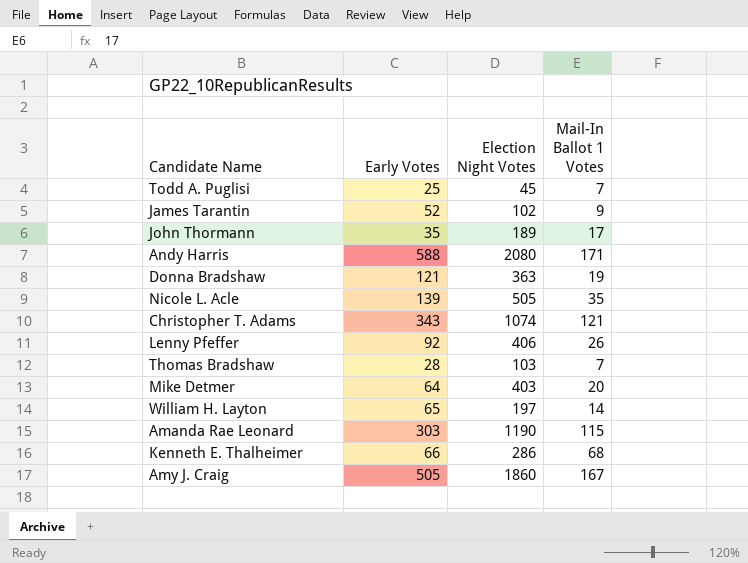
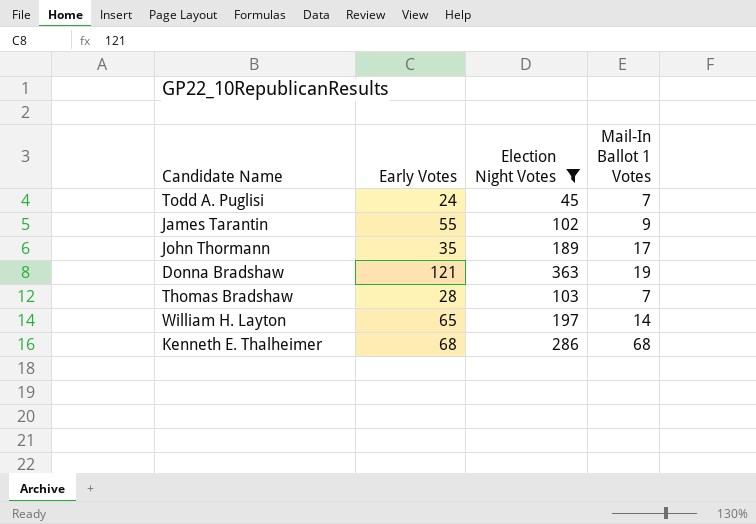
filter: none -> Election Night Votes <= 363
Todd A. Puglisi | Early Votes: 25 -> 24
James Tarantin | Early Votes: 52 -> 55
Kenneth E. Thalheimer | Early Votes: 66 -> 68

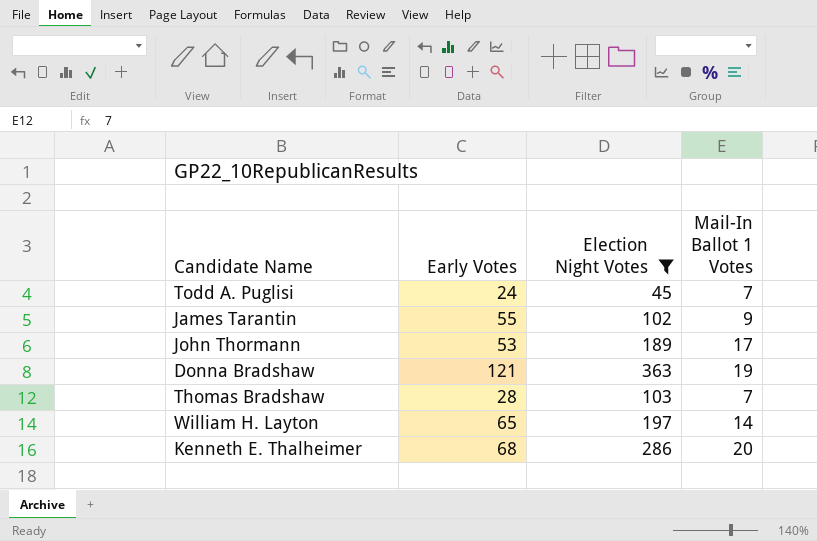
John Thormann | Early Votes: 35 -> 53
Kenneth E. Thalheimer | Mail-In Ballot 1 Votes: 68 -> 20

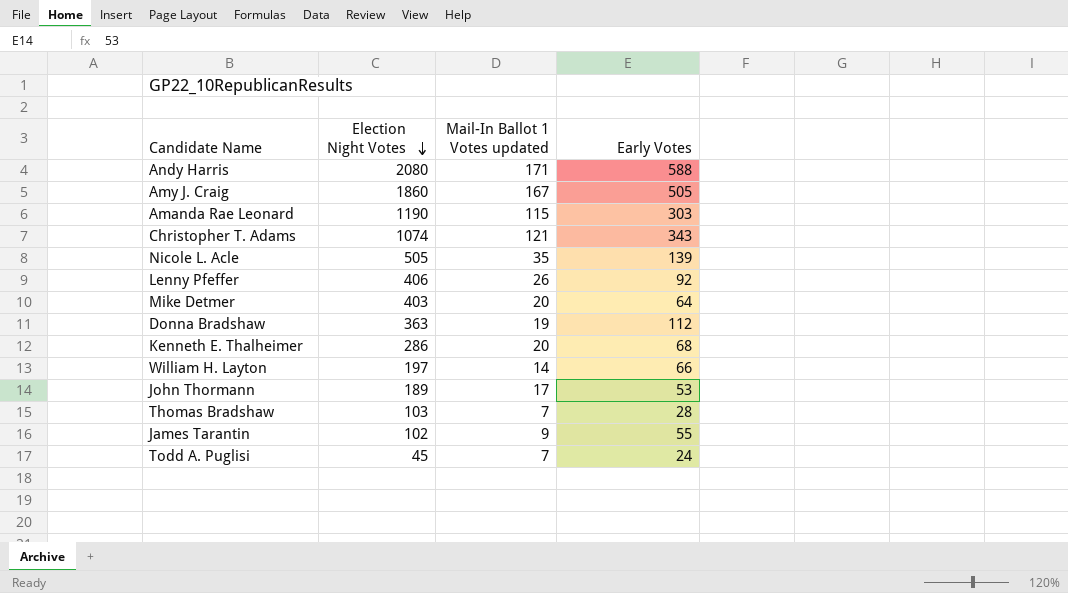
filter: Election Night Votes <= 363 -> none
row order: none -> Election Night Votes descending
column name: Mail-In Ballot 1 Votes -> Mail-In Ballot 1 Votes updated
column Early Votes | position: 2 -> 4
Donna Bradshaw | Early Votes: 121 -> 112
William H. Layton | Early Votes: 65 -> 66

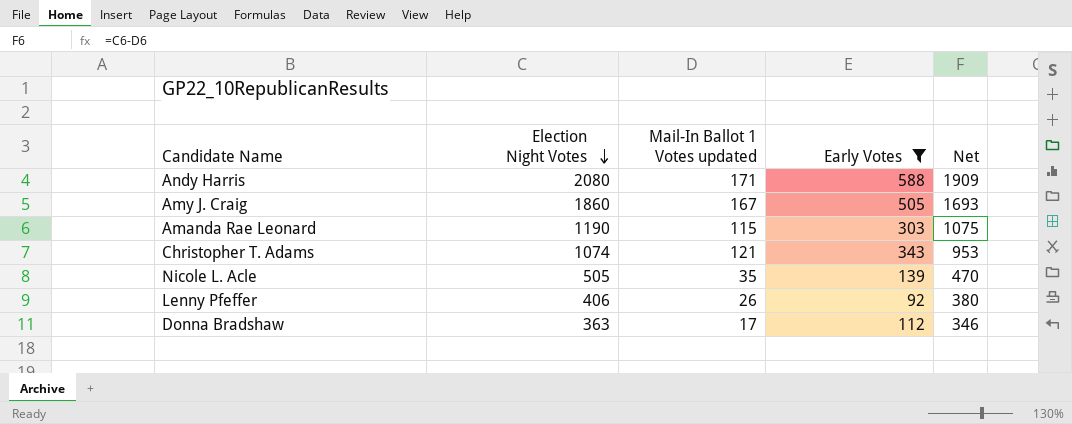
filter: none -> Early Votes >= 92
column Net | formula: none -> [Election Night Votes] - [Mail-In Ballot 1 Votes updated]
Donna Bradshaw | Mail-In Ballot 1 Votes updated: 19 -> 17

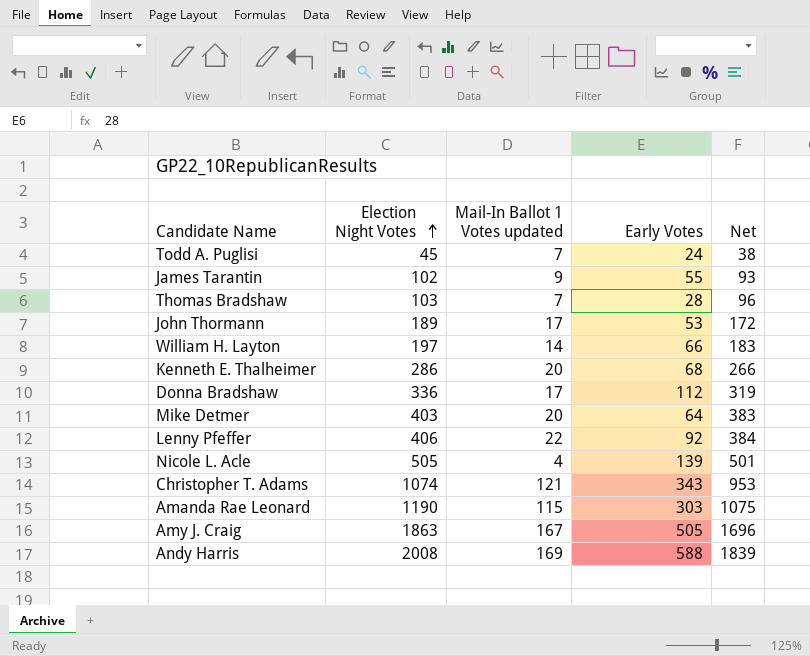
filter: Early Votes >= 92 -> none
row order: Election Night Votes descending -> Election Night Votes ascending
Donna Bradshaw | Election Night Votes: 363 -> 336
Donna Bradshaw | Net: 346 -> 319
Lenny Pfeffer | Mail-In Ballot 1 Votes updated: 26 -> 22
Lenny Pfeffer | Net: 380 -> 384
Nicole L. Acle | Mail-In Ballot 1 Votes updated: 35 -> 4
Nicole L. Acle | Net: 470 -> 501
Amy J. Craig | Election Night Votes: 1860 -> 1863
Amy J. Craig | Net: 1693 -> 1696
Andy Harris | Election Night Votes: 2080 -> 2008
Andy Harris | Mail-In Ballot 1 Votes updated: 171 -> 169
Andy Harris | Net: 1909 -> 1839

